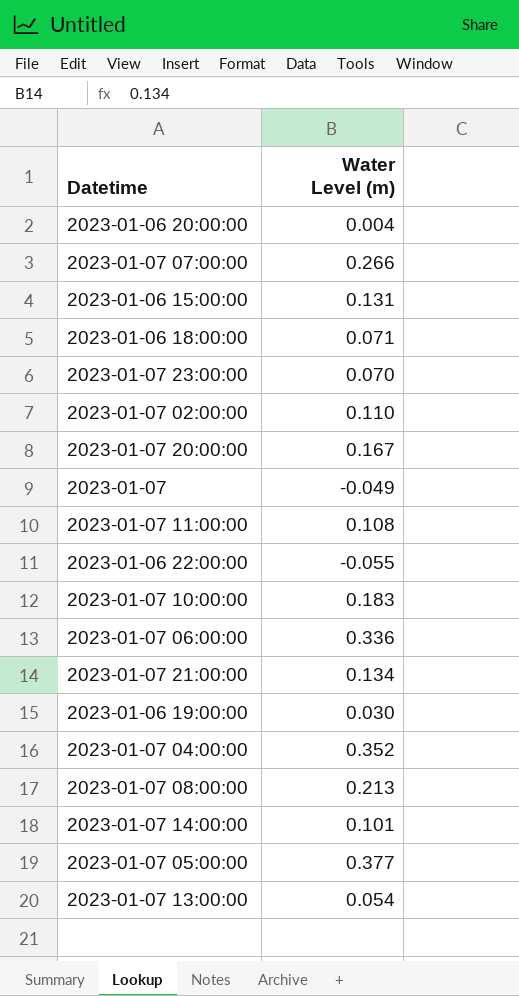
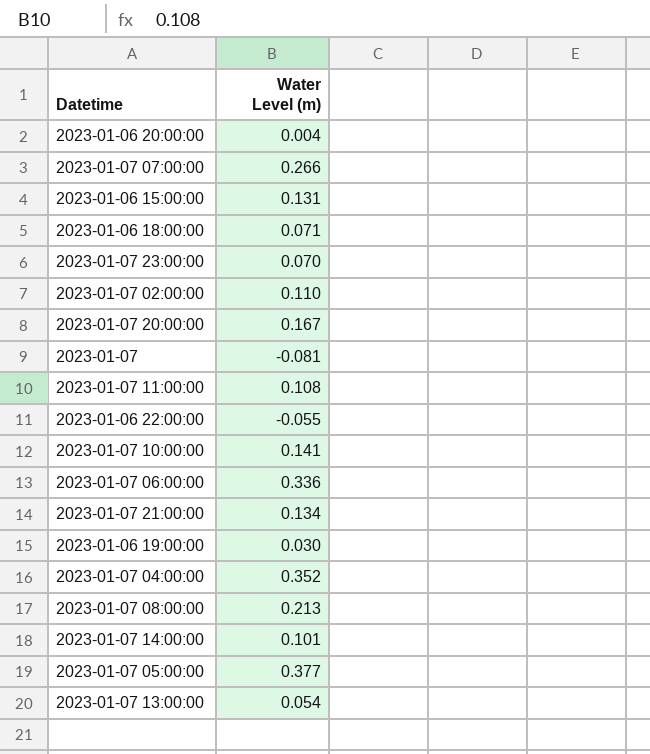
2023-01-07 | Water Level (m): -0.049 -> -0.081
2023-01-07 10:00:00 | Water Level (m): 0.183 -> 0.141

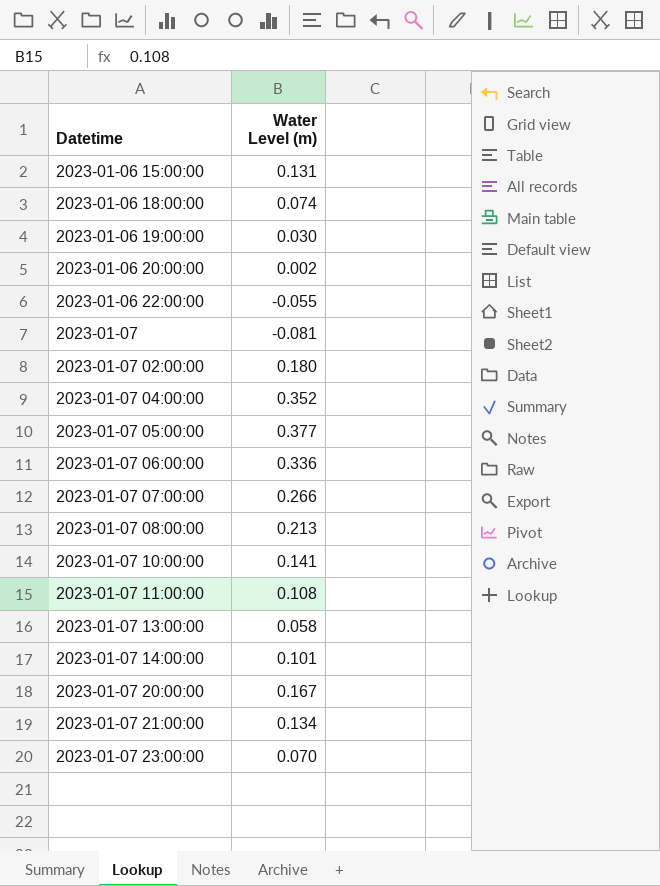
row order: none -> Datetime ascending
2023-01-06 18:00:00 | Water Level (m): 0.071 -> 0.074
2023-01-06 20:00:00 | Water Level (m): 0.004 -> 0.002
2023-01-07 02:00:00 | Water Level (m): 0.110 -> 0.180
2023-01-07 13:00:00 | Water Level (m): 0.054 -> 0.058

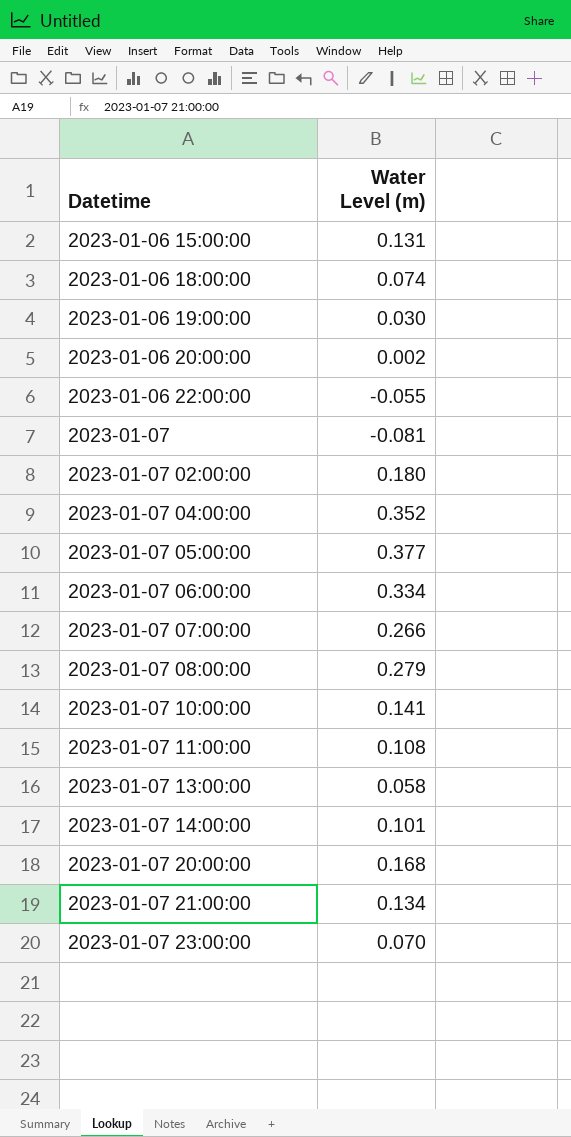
2023-01-07 06:00:00 | Water Level (m): 0.336 -> 0.334
2023-01-07 08:00:00 | Water Level (m): 0.213 -> 0.279
2023-01-07 20:00:00 | Water Level (m): 0.167 -> 0.168

